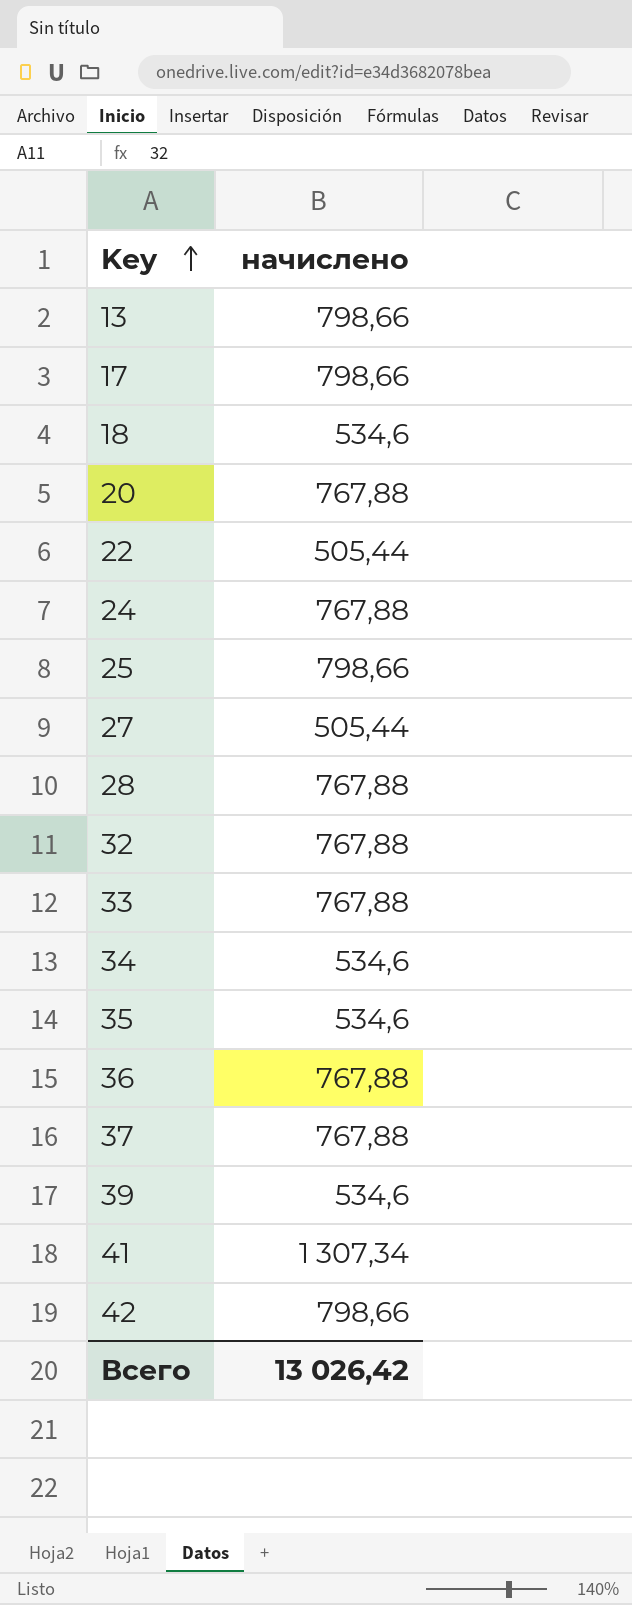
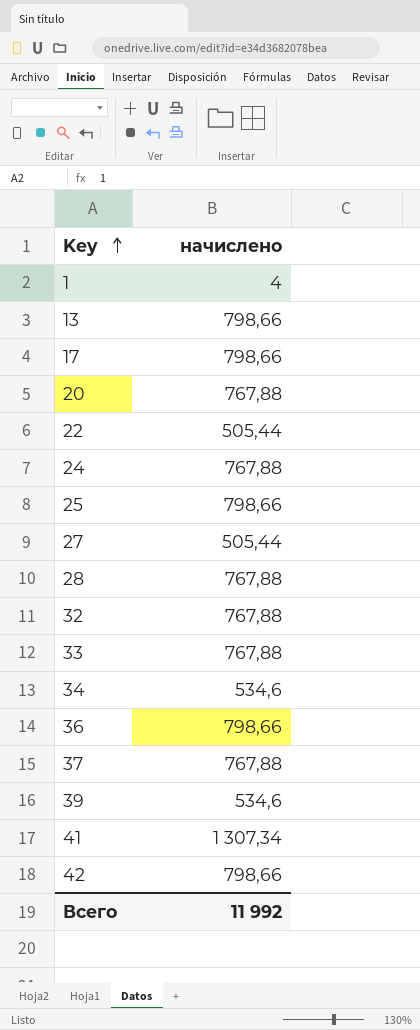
row 18: 534,6 -> none
row 35: 534,6 -> none
row 1: none -> 4
36 | начислено: 767,88 -> 798,66
Всего | начислено: 13 026,42 -> 11 992

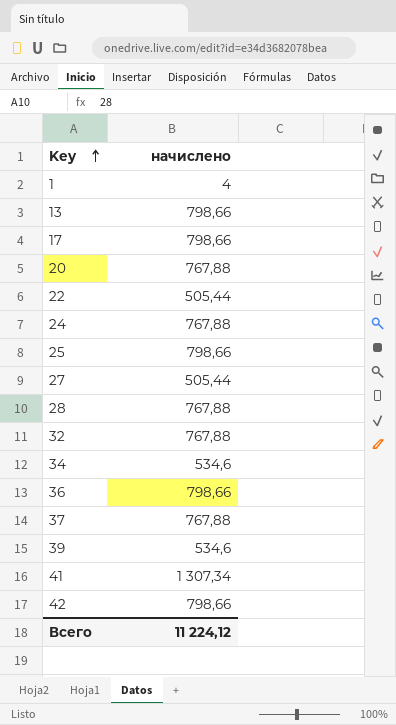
row 33: 767,88 -> none
Всего | начислено: 11 992 -> 11 224,12

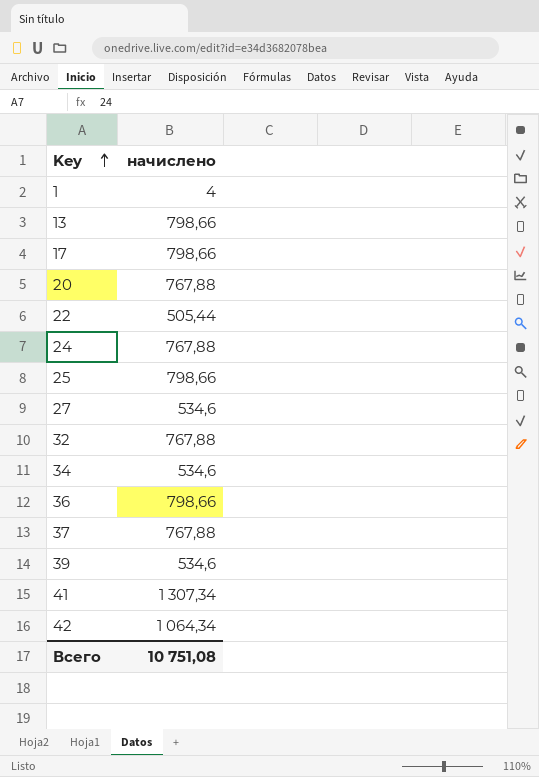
row 28: 767,88 -> none
27 | начислено: 505,44 -> 534,6
42 | начислено: 798,66 -> 1 064,34
Всего | начислено: 11 224,12 -> 10 751,08

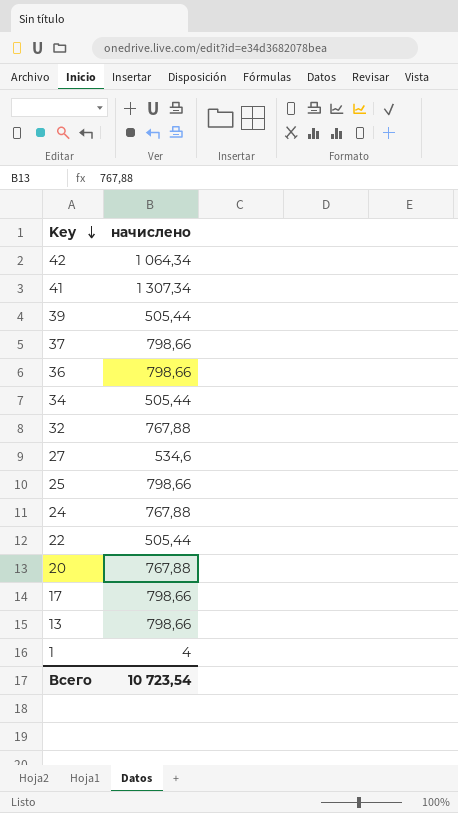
row order: Key ascending -> Key descending
39 | начислено: 534,6 -> 505,44
37 | начислено: 767,88 -> 798,66
34 | начислено: 534,6 -> 505,44
Всего | начислено: 10 751,08 -> 10 723,54

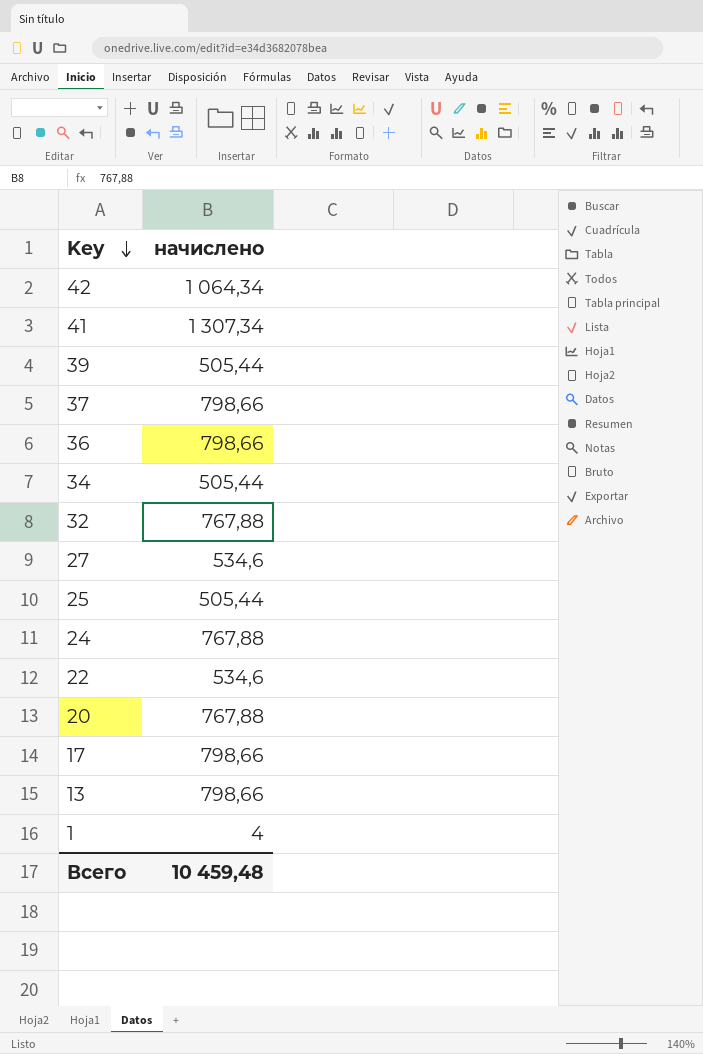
25 | начислено: 798,66 -> 505,44
22 | начислено: 505,44 -> 534,6
Всего | начислено: 10 723,54 -> 10 459,48

